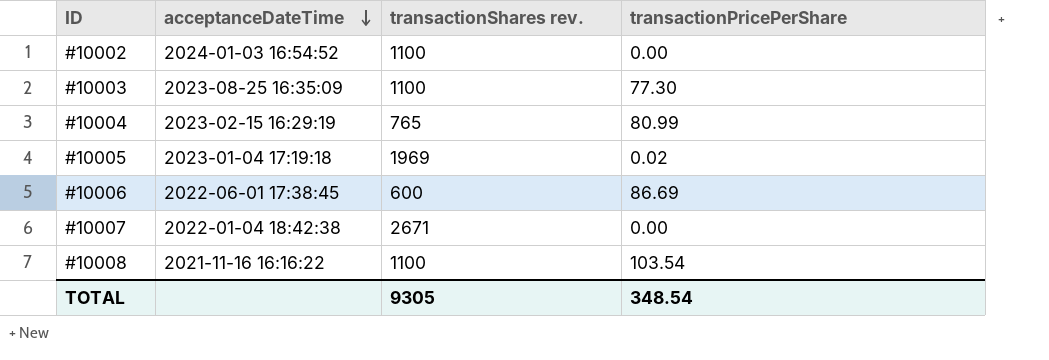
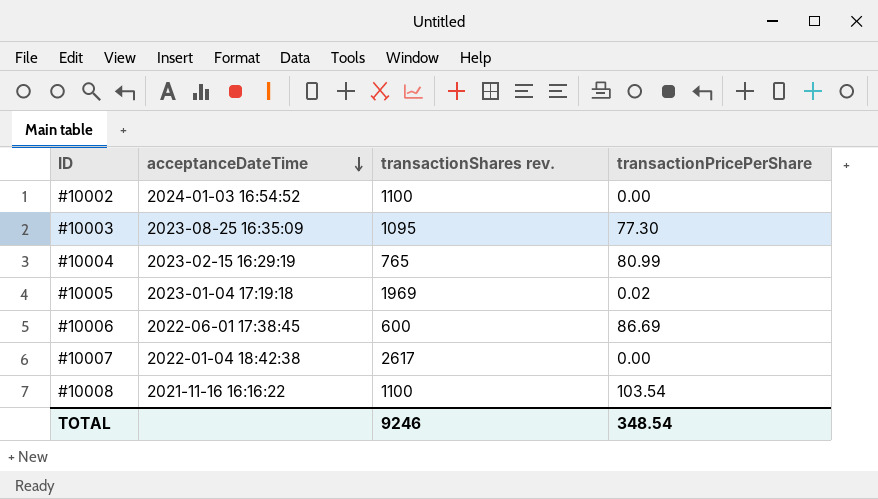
#10003 | transactionShares rev.: 1100 -> 1095
#10007 | transactionShares rev.: 2671 -> 2617
TOTAL | transactionShares rev.: 9305 -> 9246

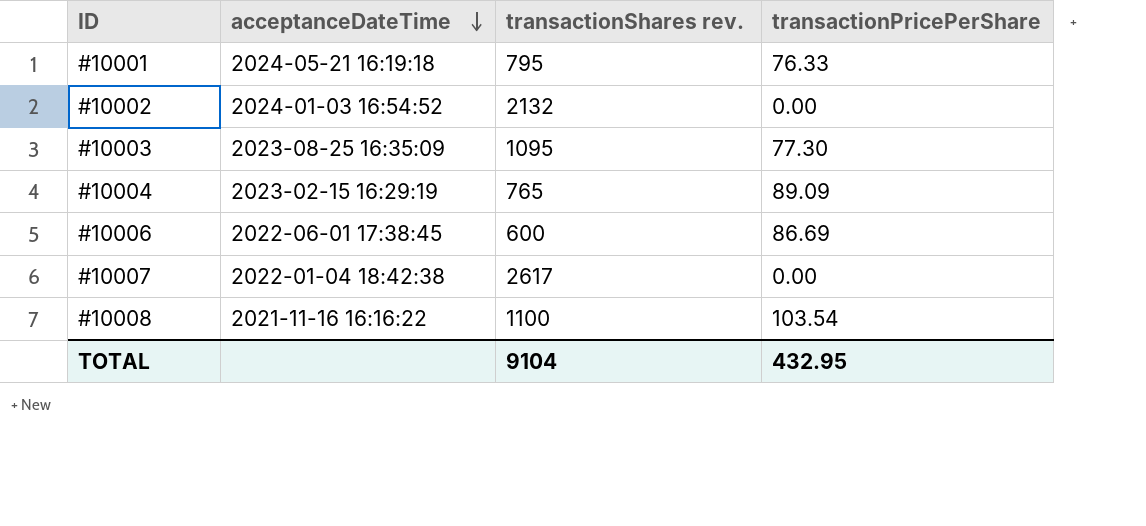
row #10005: 2023-01-04 17:19:18 | 1969 | 0.02 -> none
row #10001: none -> 2024-05-21 16:19:18 | 795 | 76.33
#10002 | transactionShares rev.: 1100 -> 2132
#10004 | transactionPricePerShare: 80.99 -> 89.09
TOTAL | transactionShares rev.: 9246 -> 9104
TOTAL | transactionPricePerShare: 348.54 -> 432.95

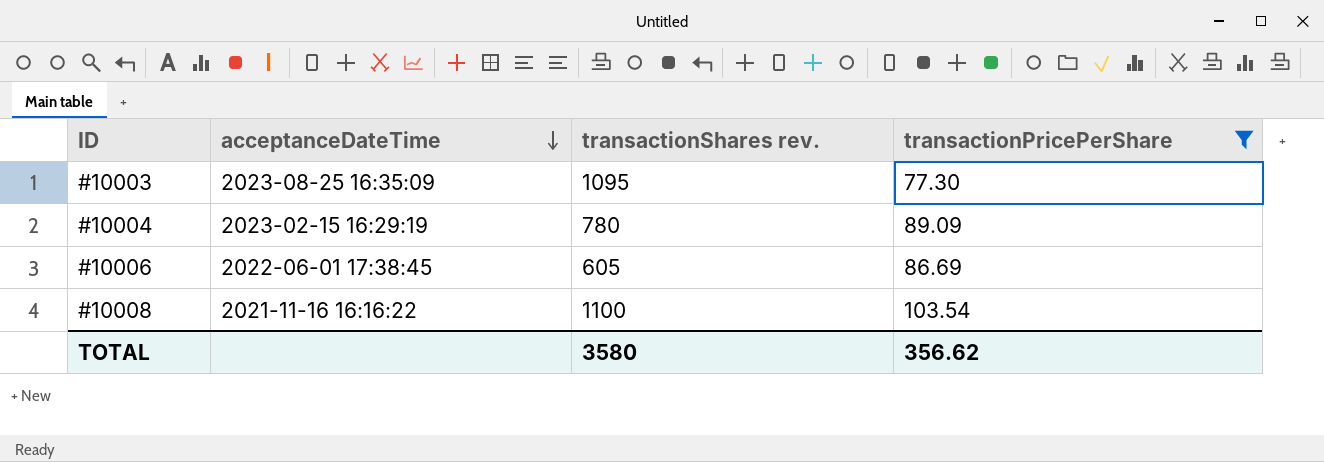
filter: none -> transactionPricePerShare >= 77.30
#10004 | transactionShares rev.: 765 -> 780
#10006 | transactionShares rev.: 600 -> 605
TOTAL | transactionShares rev.: 9104 -> 3580
TOTAL | transactionPricePerShare: 432.95 -> 356.62

